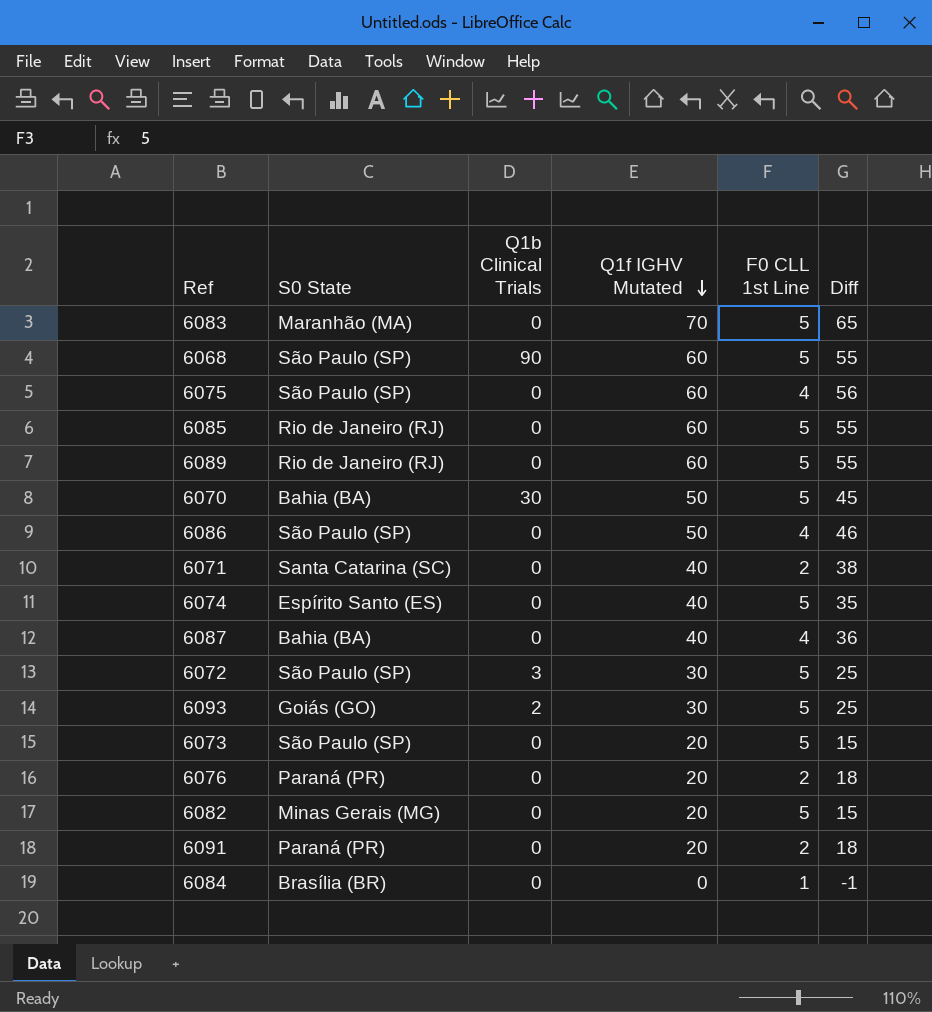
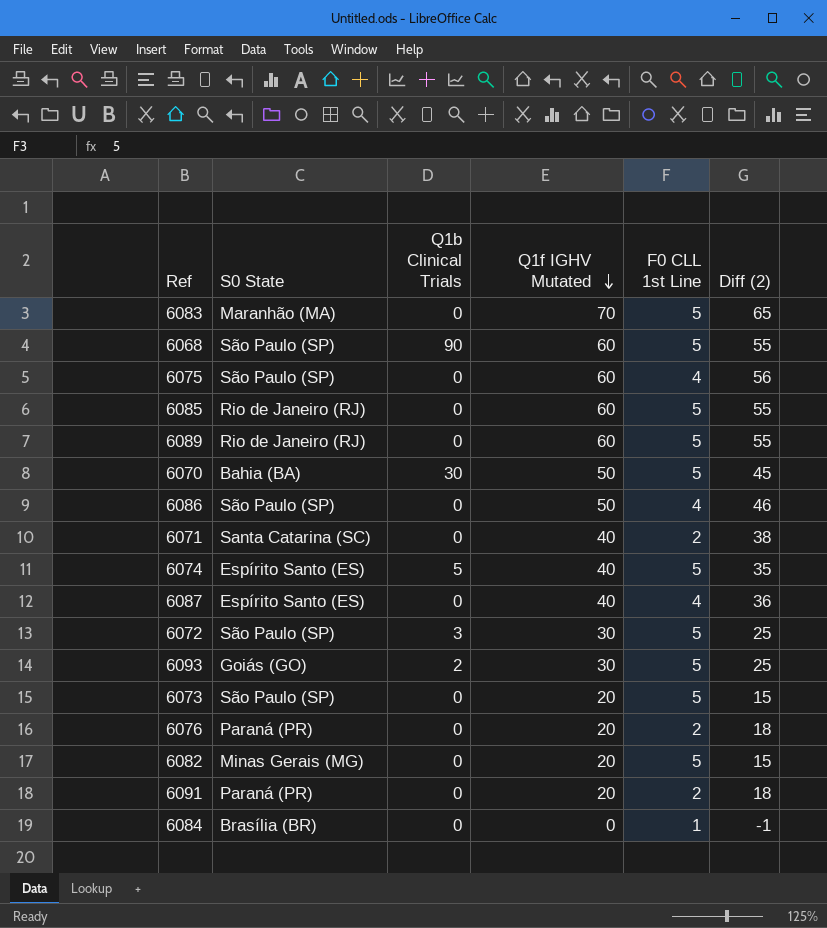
column name: Diff -> Diff (2)
6074 | Q1b Clinical Trials: 0 -> 5
6087 | S0 State: Bahia (BA) -> Espírito Santo (ES)

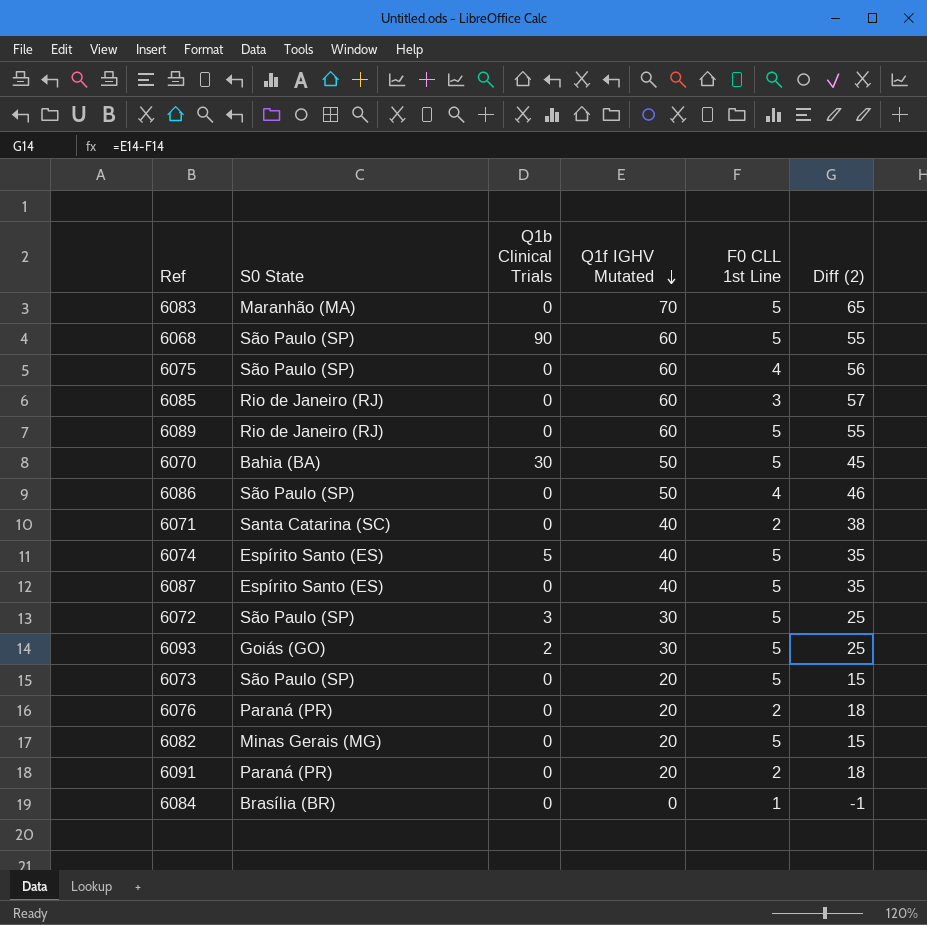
6085 | F0 CLL 1st Line: 5 -> 3
6085 | Diff (2): 55 -> 57
6087 | F0 CLL 1st Line: 4 -> 5
6087 | Diff (2): 36 -> 35

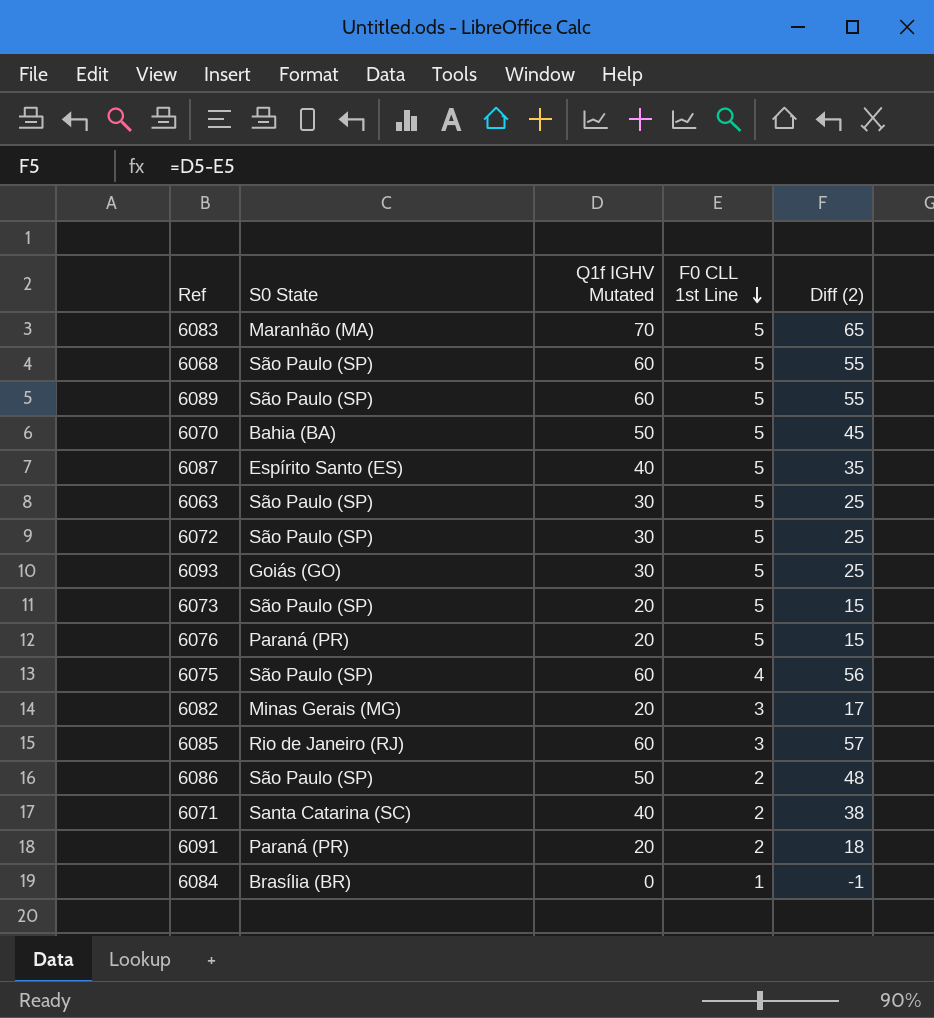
row order: Q1f IGHV Mutated descending -> F0 CLL 1st Line descending
column Q1b Clinical Trials | position: 3 -> none
row 6074: Espírito Santo (ES) | 5 | 40 | 5 | 35 -> none
6089 | S0 State: Rio de Janeiro (RJ) -> São Paulo (SP)
row 6063: none -> São Paulo (SP) | 30 | 5 | 25
6076 | F0 CLL 1st Line: 2 -> 5
6076 | Diff (2): 18 -> 15
6082 | F0 CLL 1st Line: 5 -> 3
6082 | Diff (2): 15 -> 17
6086 | F0 CLL 1st Line: 4 -> 2
6086 | Diff (2): 46 -> 48

